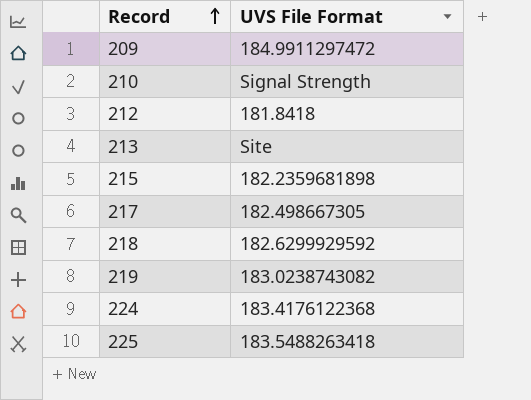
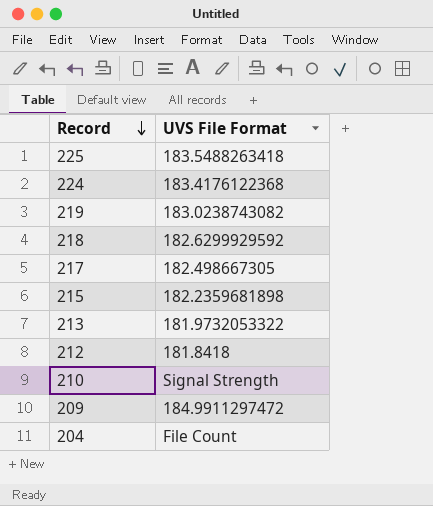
row order: Record ascending -> Record descending
213 | UVS File Format: Site -> 181.9732053322
row 204: none -> File Count

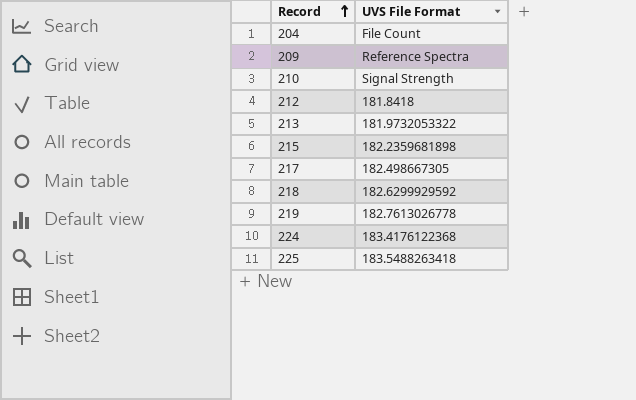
row order: Record descending -> Record ascending
209 | UVS File Format: 184.9911297472 -> Reference Spectra
219 | UVS File Format: 183.0238743082 -> 182.7613026778

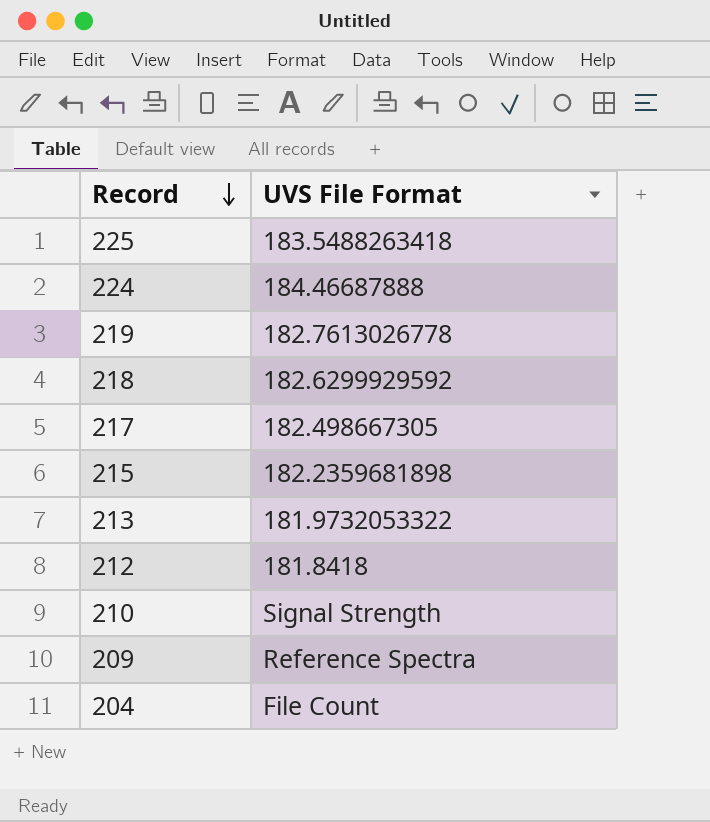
row order: Record ascending -> Record descending
224 | UVS File Format: 183.4176122368 -> 184.46687888

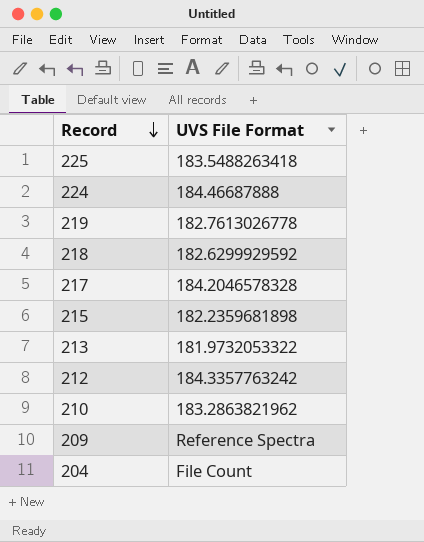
217 | UVS File Format: 182.498667305 -> 184.2046578328
212 | UVS File Format: 181.8418 -> 184.3357763242
210 | UVS File Format: Signal Strength -> 183.2863821962

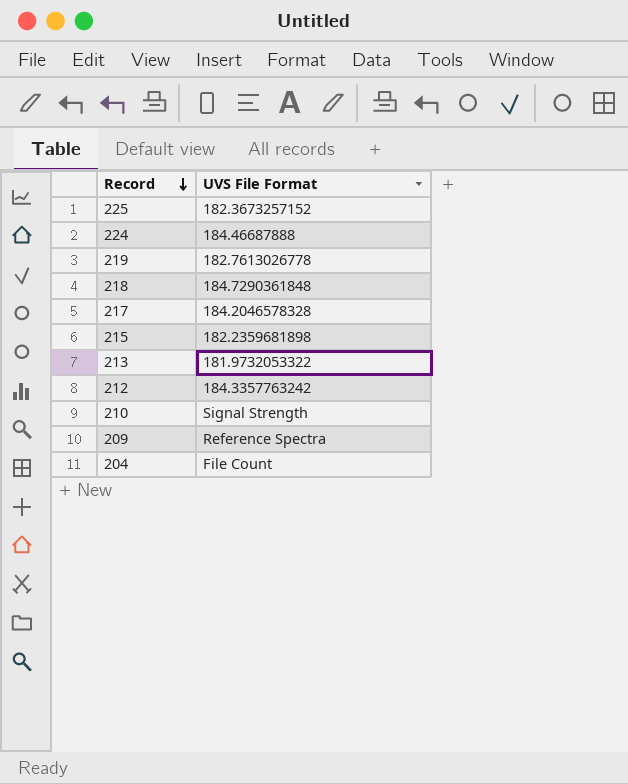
225 | UVS File Format: 183.5488263418 -> 182.3673257152
218 | UVS File Format: 182.6299929592 -> 184.7290361848
210 | UVS File Format: 183.2863821962 -> Signal Strength

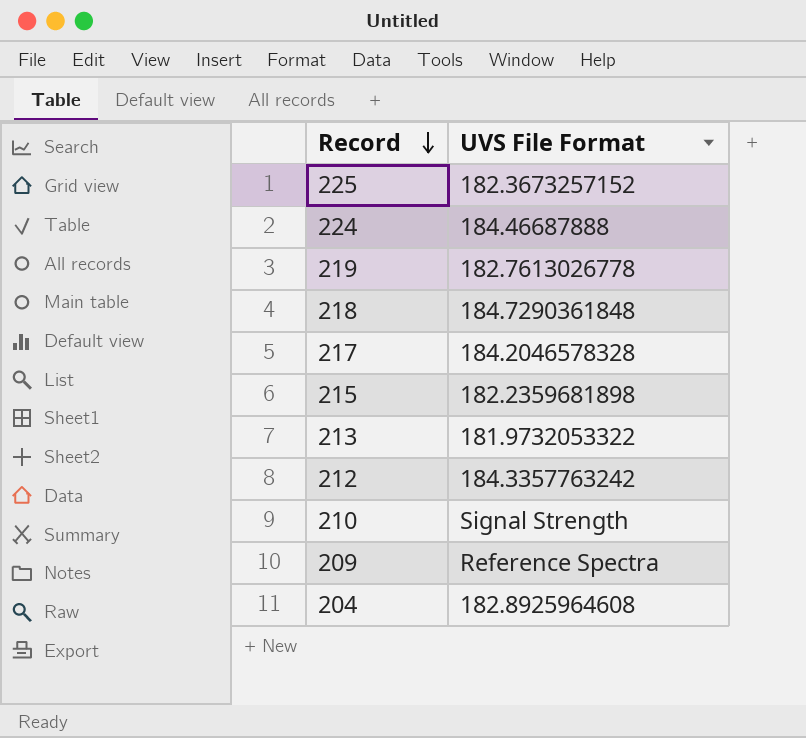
204 | UVS File Format: File Count -> 182.8925964608

